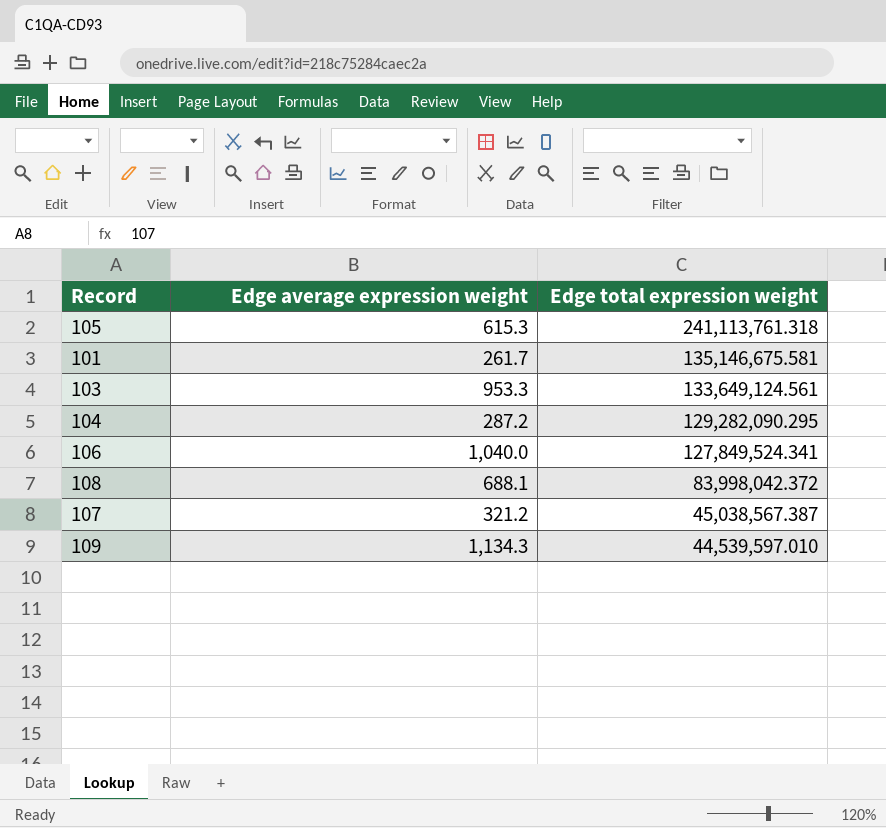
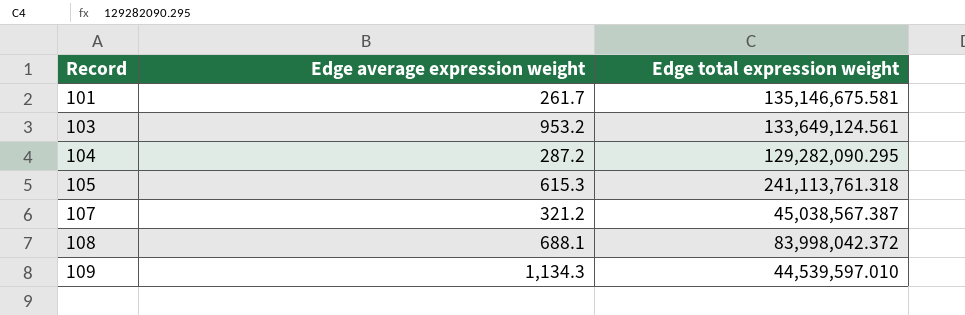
row order: Edge total expression weight descending -> Record ascending
row 106: 1,040.0 | 127,849,524.341 -> none
103 | Edge average expression weight: 953.3 -> 953.2

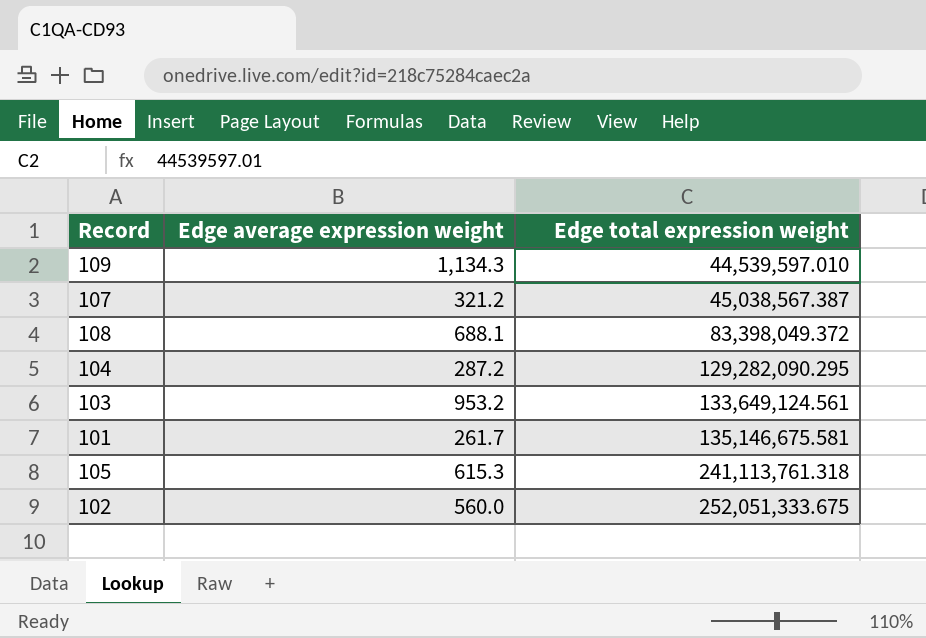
row order: Record ascending -> Edge total expression weight ascending
108 | Edge total expression weight: 83,998,042.372 -> 83,398,049.372
row 102: none -> 560.0 | 252,051,333.675

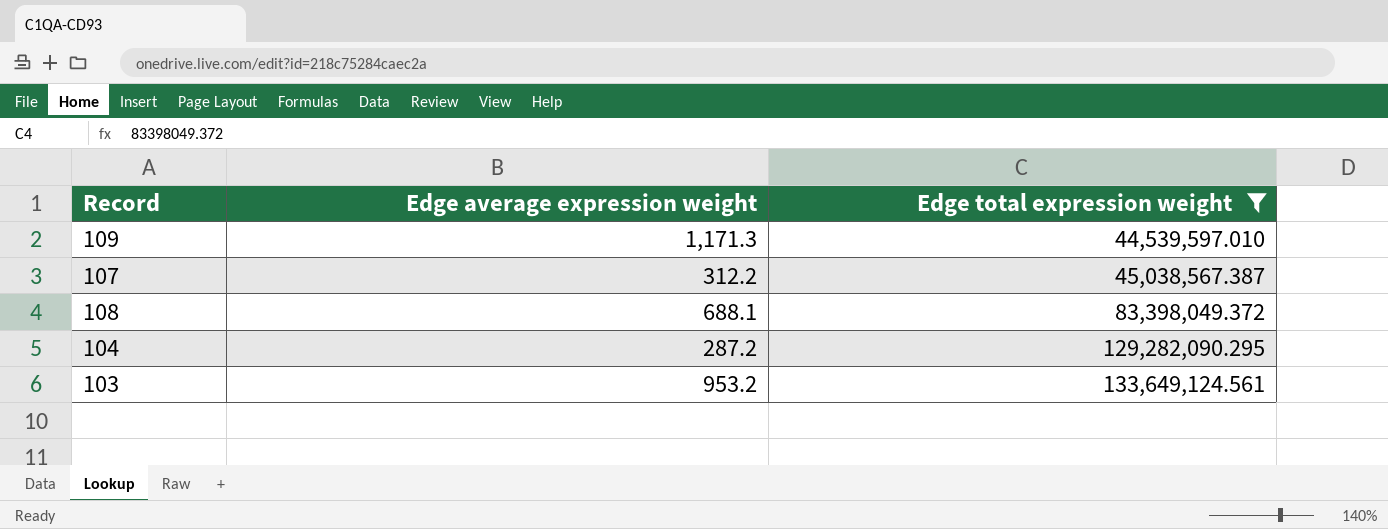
filter: none -> Edge total expression weight <= 133,649,124.561
109 | Edge average expression weight: 1,134.3 -> 1,171.3
107 | Edge average expression weight: 321.2 -> 312.2

